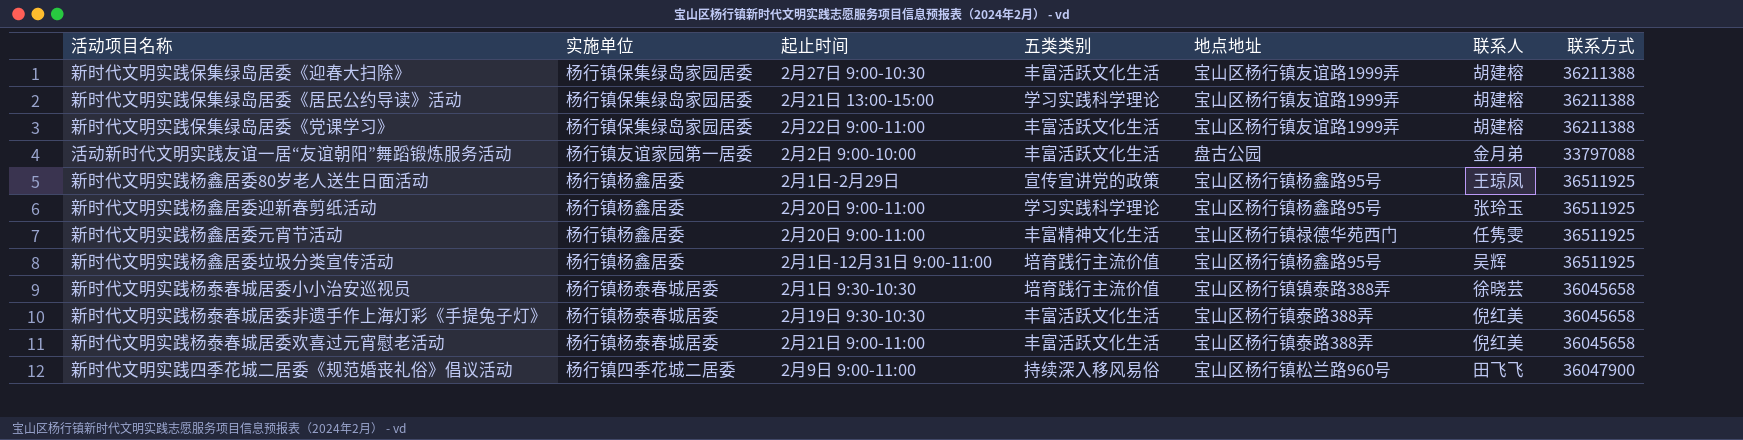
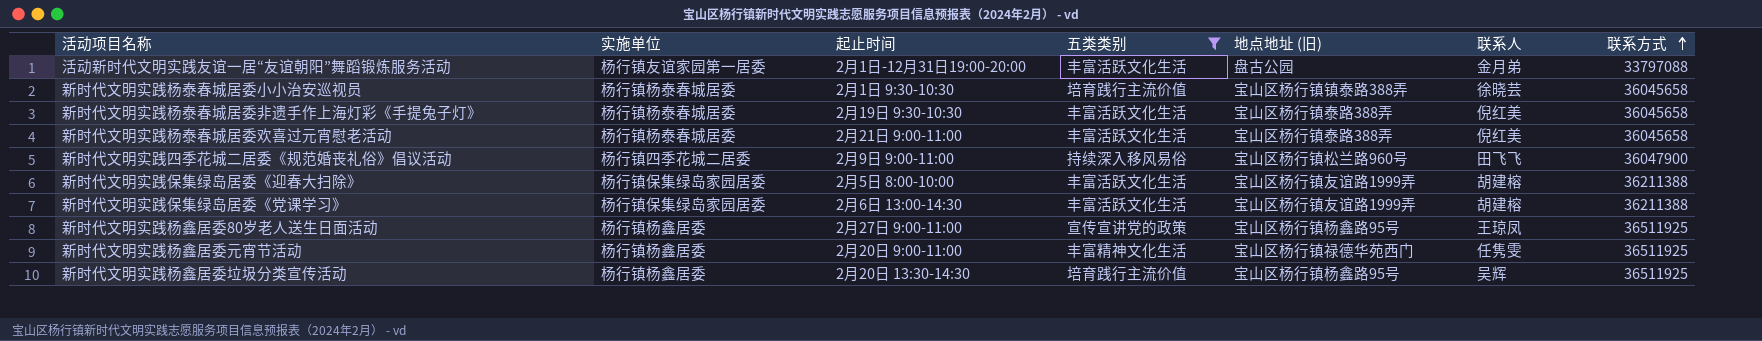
filter: none -> 五类类别 != 学习实践科学理论
row order: none -> 联系方式 ascending
column name: 地点地址 -> 地点地址 (旧)
活动新时代文明实践友谊一居“友谊朝阳”舞蹈锻炼服务活动 | 起止时间: 2月2日 9:00-10:00 -> 2月1日-12月31日19:00-20:00
新时代文明实践保集绿岛居委《迎春大扫除》 | 起止时间: 2月27日 9:00-10:30 -> 2月5日 8:00-10:00
新时代文明实践保集绿岛居委《党课学习》 | 起止时间: 2月22日 9:00-11:00 -> 2月6日 13:00-14:30
新时代文明实践杨鑫居委80岁老人送生日面活动 | 起止时间: 2月1日-2月29日 -> 2月27日 9:00-11:00
新时代文明实践杨鑫居委垃圾分类宣传活动 | 起止时间: 2月1日-12月31日 9:00-11:00 -> 2月20日 13:30-14:30

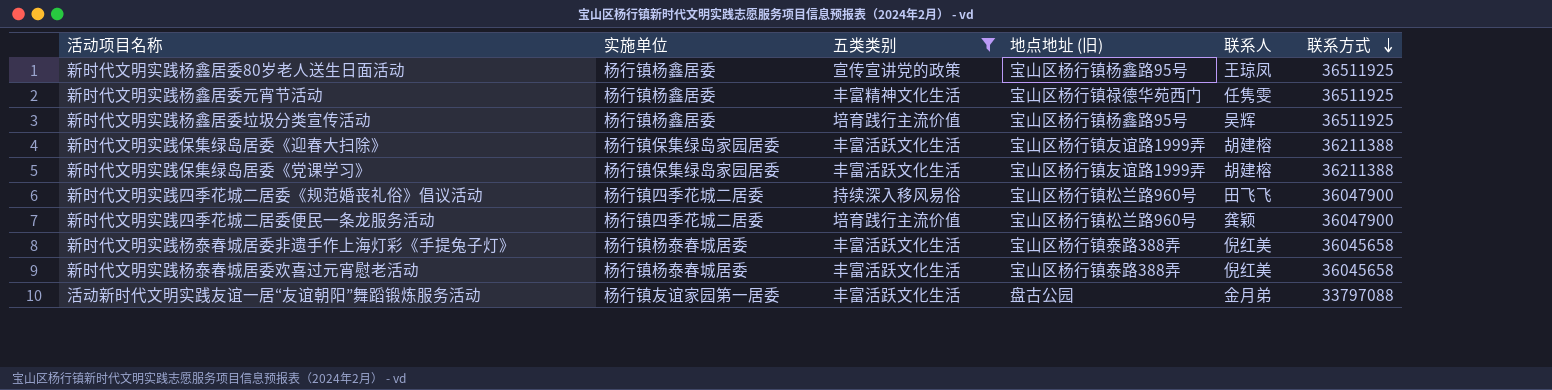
row order: 联系方式 ascending -> 联系方式 descending
column 起止时间 | position: 3 -> none
row 新时代文明实践杨泰春城居委小小治安巡视员: 杨行镇杨泰春城居委 | 2月1日 9:30-10:30 | 培育践行主流价值 | 宝山区杨行镇镇泰路388弄 | 徐晓芸 | 36045658 -> none
row 新时代文明实践四季花城二居委便民一条龙服务活动: none -> 杨行镇四季花城二居委 | 培育践行主流价值 | 宝山区杨行镇松兰路960号 | 龚颖 | 36047900

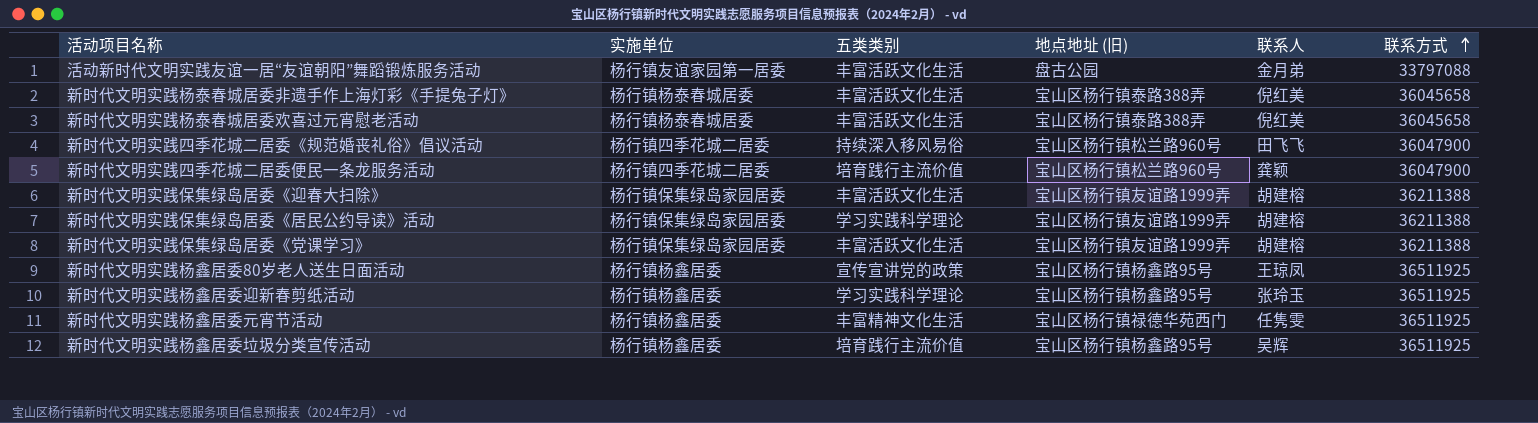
filter: 五类类别 != 学习实践科学理论 -> none
row order: 联系方式 descending -> 联系方式 ascending

